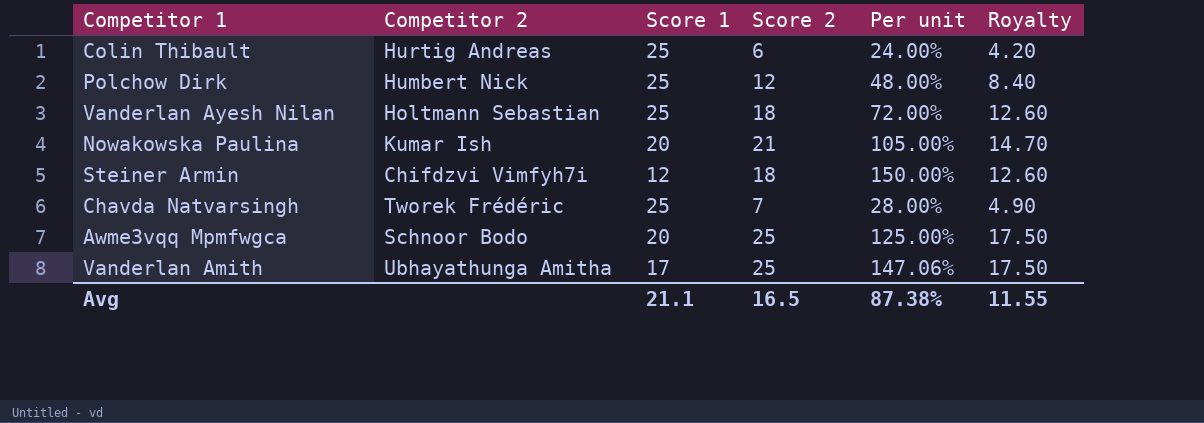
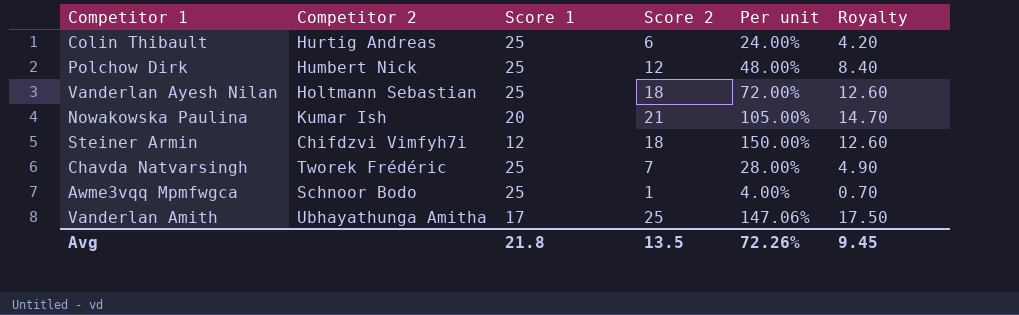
Awme3vqq Mpmfwgca | Score 1: 20 -> 25
Awme3vqq Mpmfwgca | Score 2: 25 -> 1
Awme3vqq Mpmfwgca | Per unit: 125.00% -> 4.00%
Awme3vqq Mpmfwgca | Royalty: 17.50 -> 0.70
Avg | Score 1: 21.1 -> 21.8
Avg | Score 2: 16.5 -> 13.5
Avg | Per unit: 87.38% -> 72.26%
Avg | Royalty: 11.55 -> 9.45

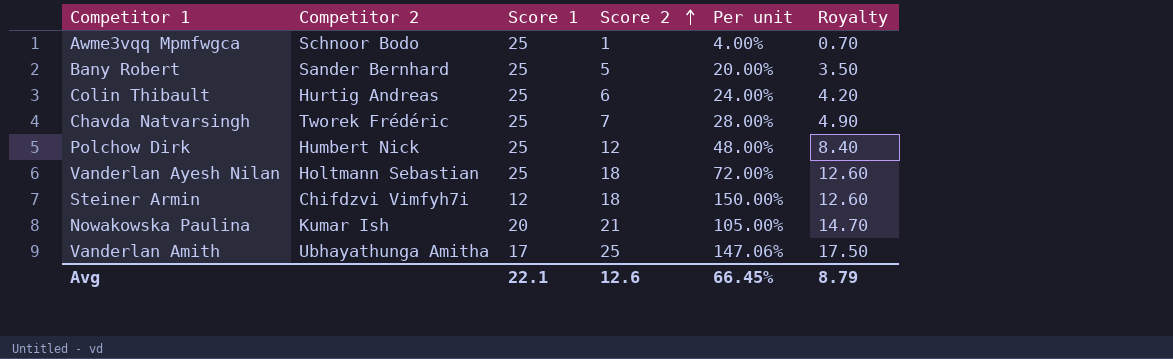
row order: none -> Score 2 ascending
row Bany Robert: none -> Sander Bernhard | 25 | 5 | 20.00% | 3.50
Avg | Score 1: 21.8 -> 22.1
Avg | Score 2: 13.5 -> 12.6
Avg | Per unit: 72.26% -> 66.45%
Avg | Royalty: 9.45 -> 8.79

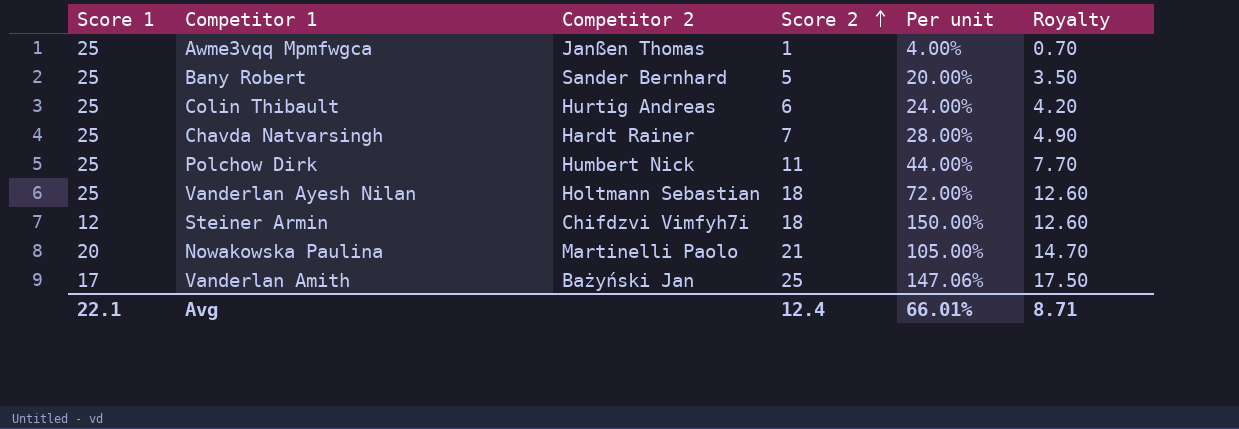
column Score 1 | position: 3 -> 1
Awme3vqq Mpmfwgca | Competitor 2: Schnoor Bodo -> Janßen Thomas
Chavda Natvarsingh | Competitor 2: Tworek Frédéric -> Hardt Rainer
Polchow Dirk | Score 2: 12 -> 11
Polchow Dirk | Per unit: 48.00% -> 44.00%
Polchow Dirk | Royalty: 8.40 -> 7.70
Nowakowska Paulina | Competitor 2: Kumar Ish -> Martinelli Paolo
Vanderlan Amith | Competitor 2: Ubhayathunga Amitha -> Bażyński Jan
Avg | Score 2: 12.6 -> 12.4
Avg | Per unit: 66.45% -> 66.01%
Avg | Royalty: 8.79 -> 8.71

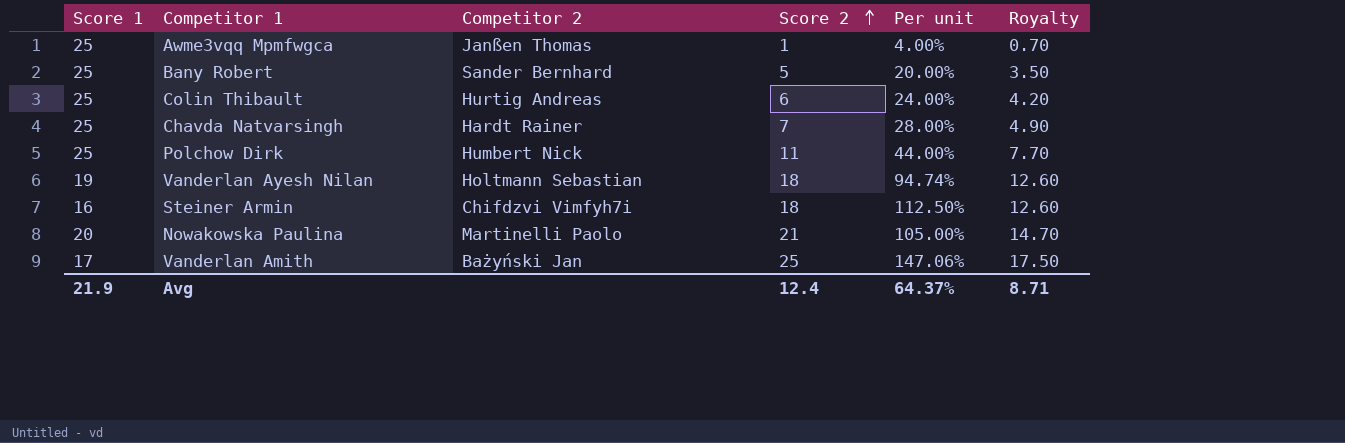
Vanderlan Ayesh Nilan | Score 1: 25 -> 19
Vanderlan Ayesh Nilan | Per unit: 72.00% -> 94.74%
Steiner Armin | Score 1: 12 -> 16
Steiner Armin | Per unit: 150.00% -> 112.50%
Avg | Score 1: 22.1 -> 21.9
Avg | Per unit: 66.01% -> 64.37%

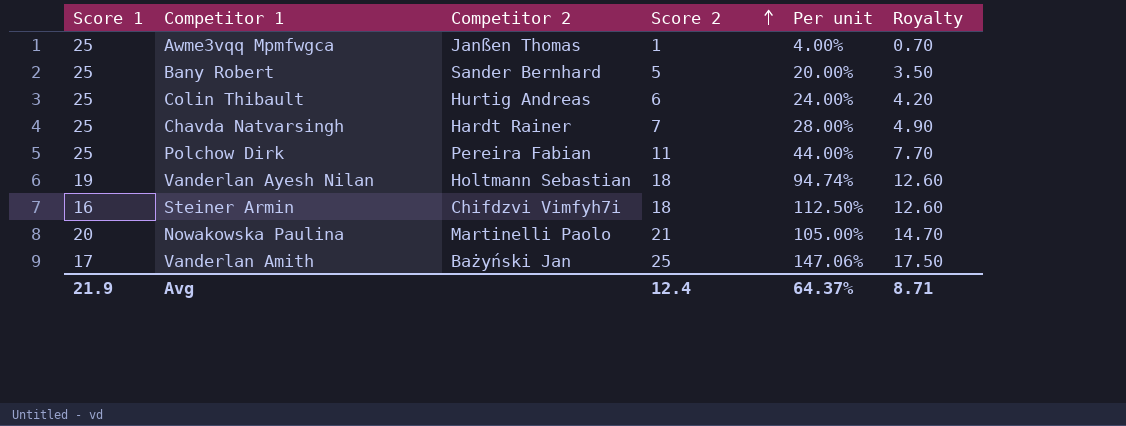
Polchow Dirk | Competitor 2: Humbert Nick -> Pereira Fabian

